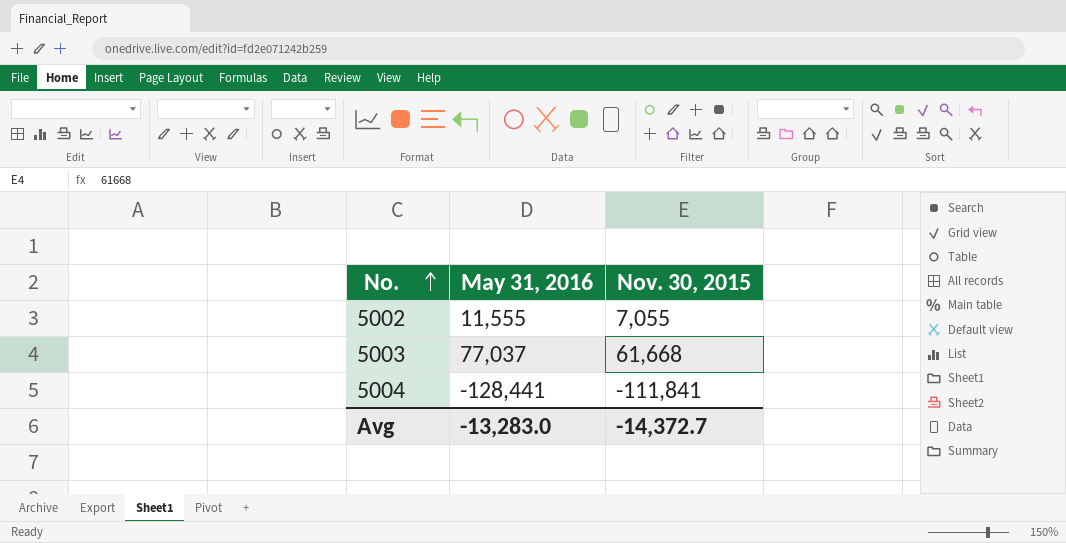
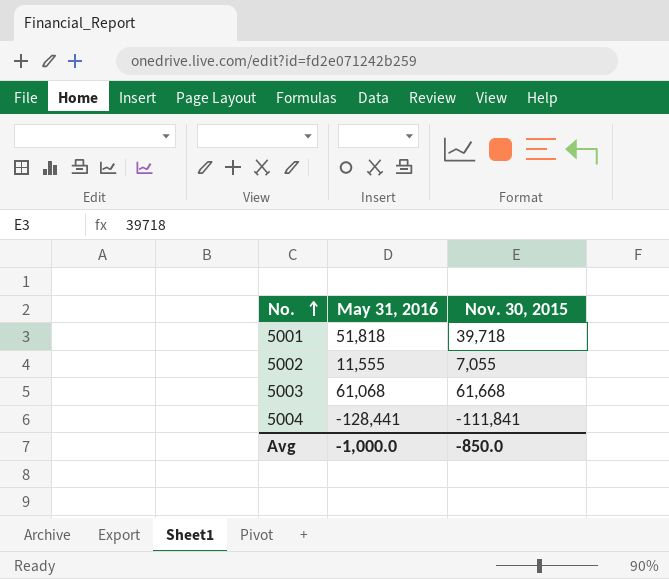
row 5001: none -> 51,818 | 39,718
5003 | May 31, 2016: 77,037 -> 61,068
Avg | May 31, 2016: -13,283.0 -> -1,000.0
Avg | Nov. 30, 2015: -14,372.7 -> -850.0

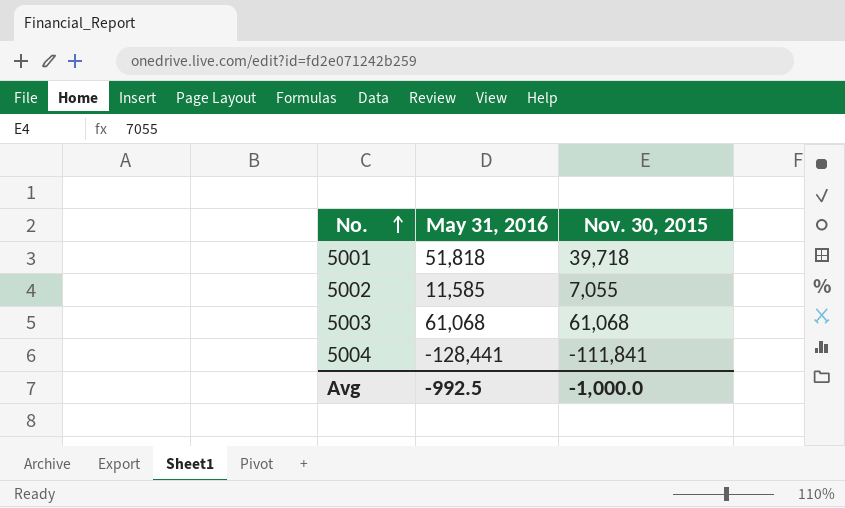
5002 | May 31, 2016: 11,555 -> 11,585
5003 | Nov. 30, 2015: 61,668 -> 61,068
Avg | May 31, 2016: -1,000.0 -> -992.5
Avg | Nov. 30, 2015: -850.0 -> -1,000.0

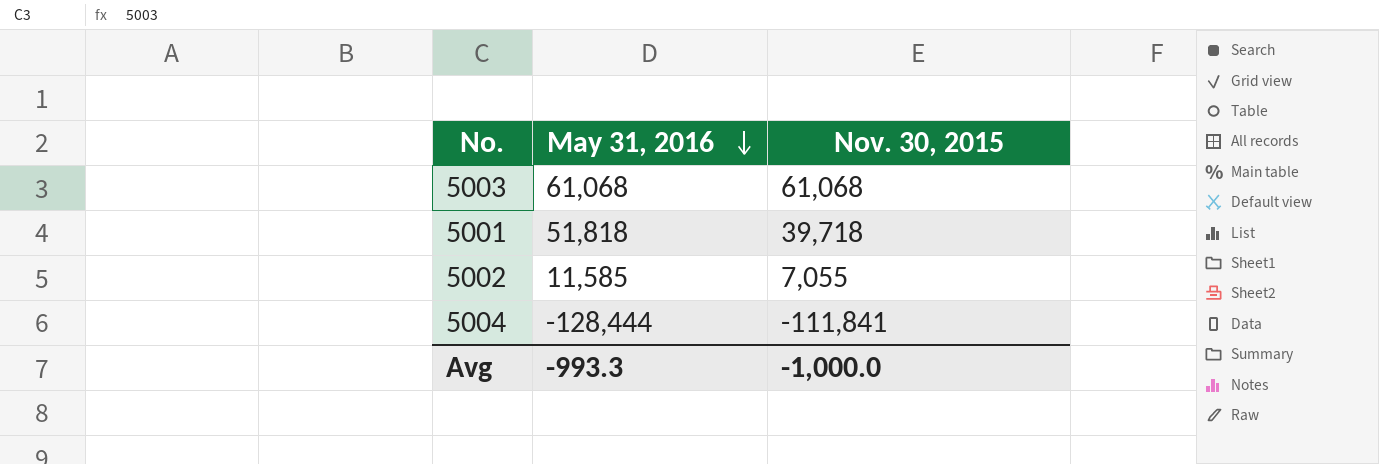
row order: No. ascending -> May 31, 2016 descending
5004 | May 31, 2016: -128,441 -> -128,444
Avg | May 31, 2016: -992.5 -> -993.3

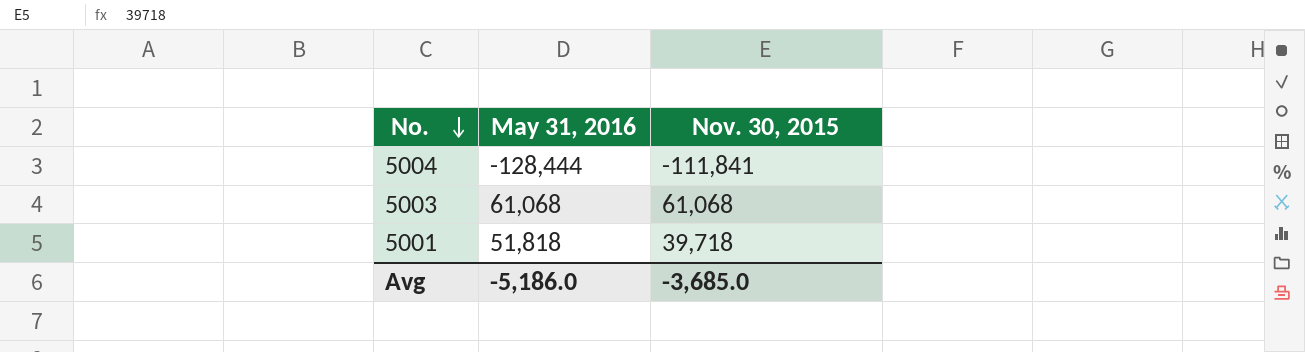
row order: May 31, 2016 descending -> No. descending
row 5002: 11,585 | 7,055 -> none
Avg | May 31, 2016: -993.3 -> -5,186.0
Avg | Nov. 30, 2015: -1,000.0 -> -3,685.0

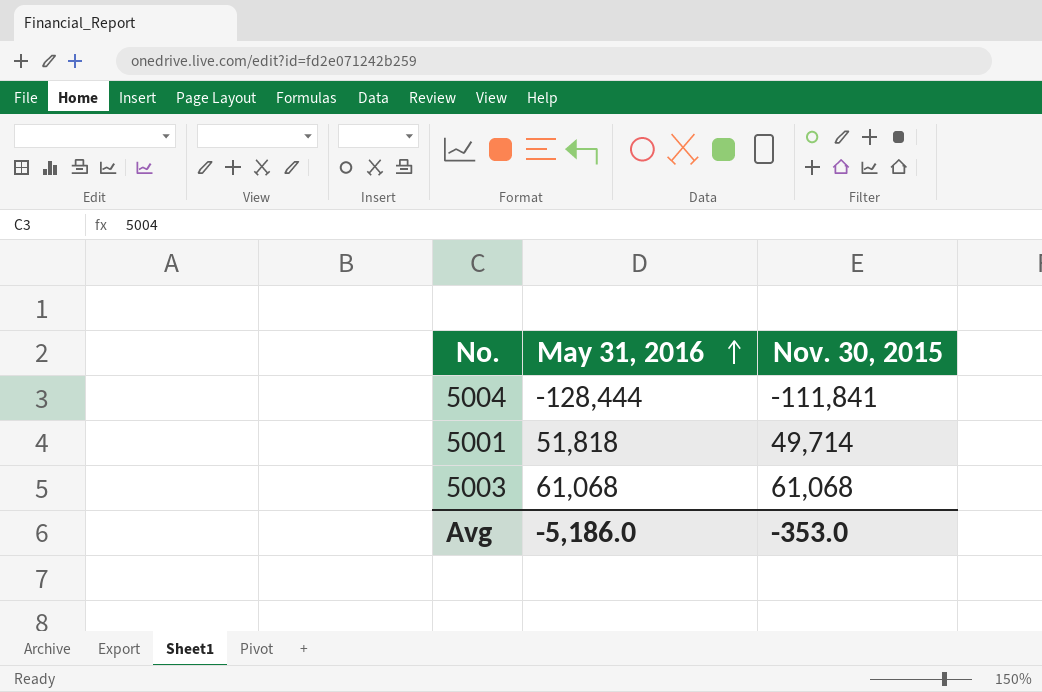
row order: No. descending -> May 31, 2016 ascending
5001 | Nov. 30, 2015: 39,718 -> 49,714
Avg | Nov. 30, 2015: -3,685.0 -> -353.0

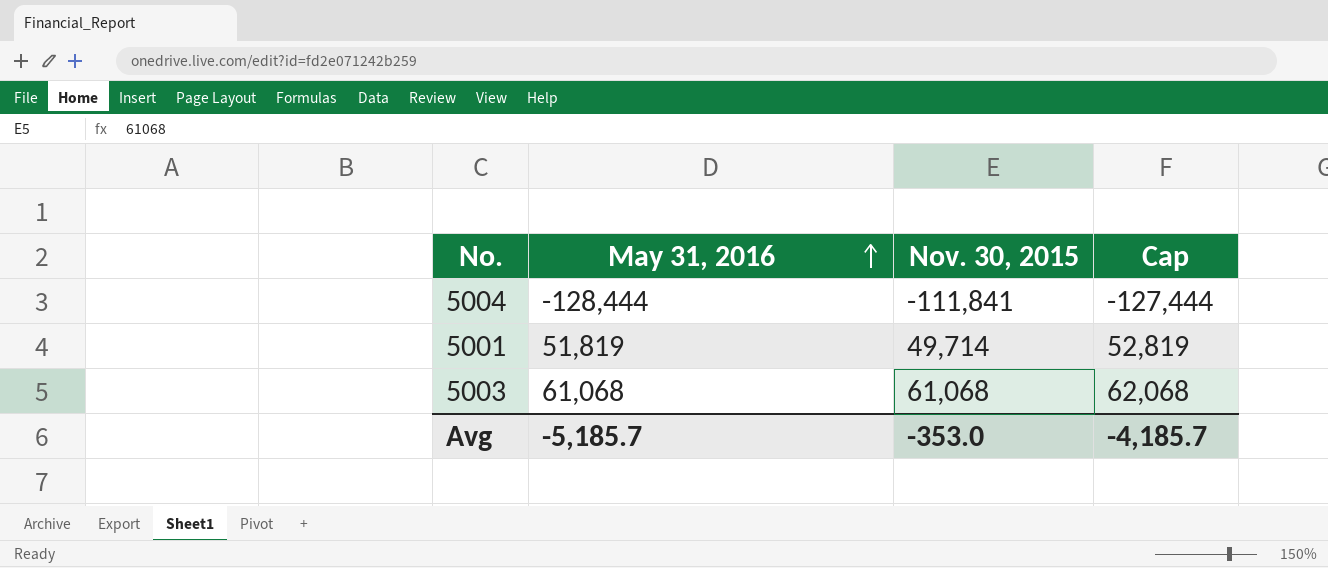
column Cap | formula: none -> [May 31, 2016] + 1000
5001 | May 31, 2016: 51,818 -> 51,819
Avg | May 31, 2016: -5,186.0 -> -5,185.7

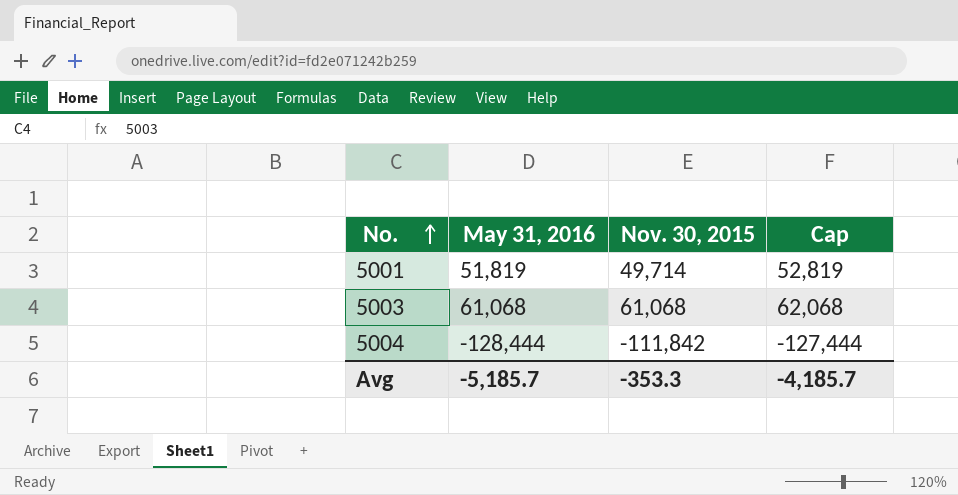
row order: May 31, 2016 ascending -> No. ascending
5004 | Nov. 30, 2015: -111,841 -> -111,842
Avg | Nov. 30, 2015: -353.0 -> -353.3

